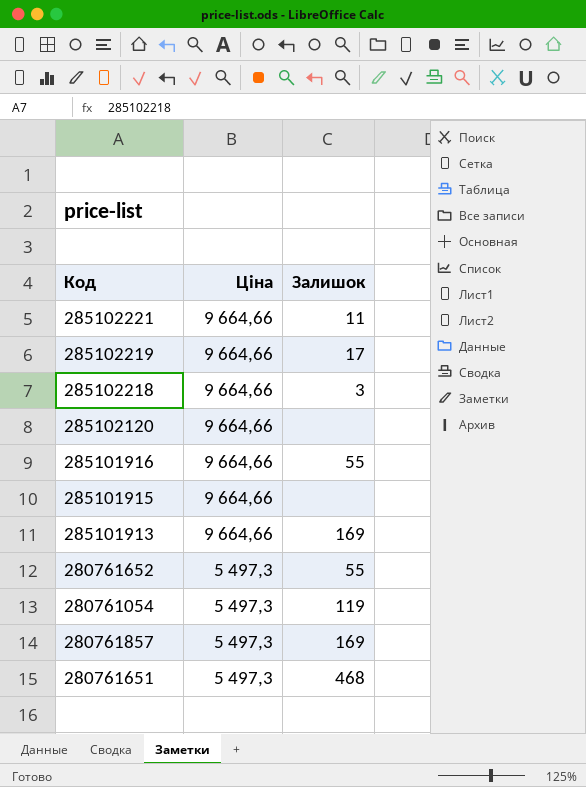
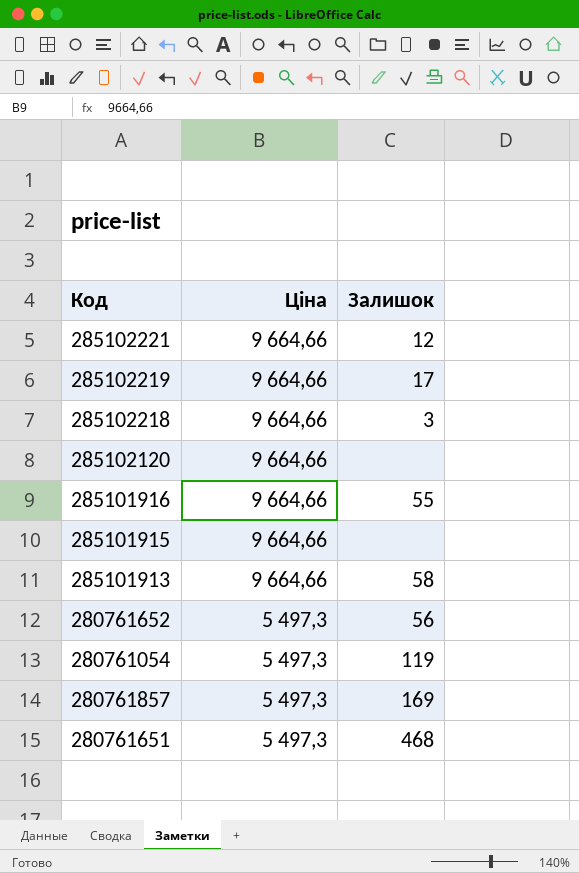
285102221 | Залишок: 11 -> 12
285101913 | Залишок: 169 -> 58
280761652 | Залишок: 55 -> 56

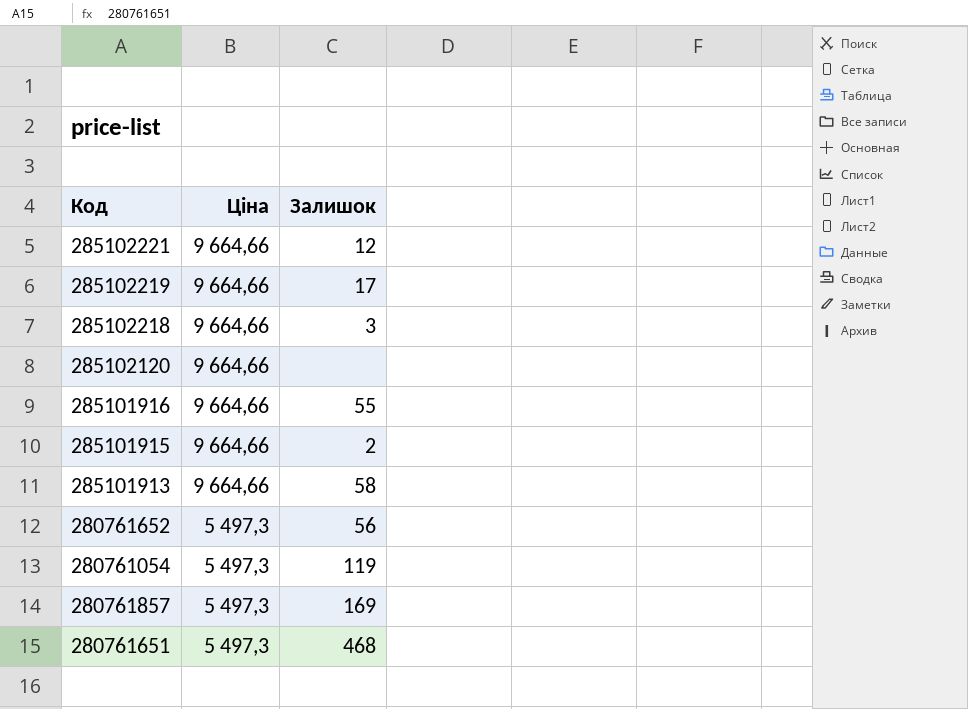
285101915 | Залишок: none -> 2

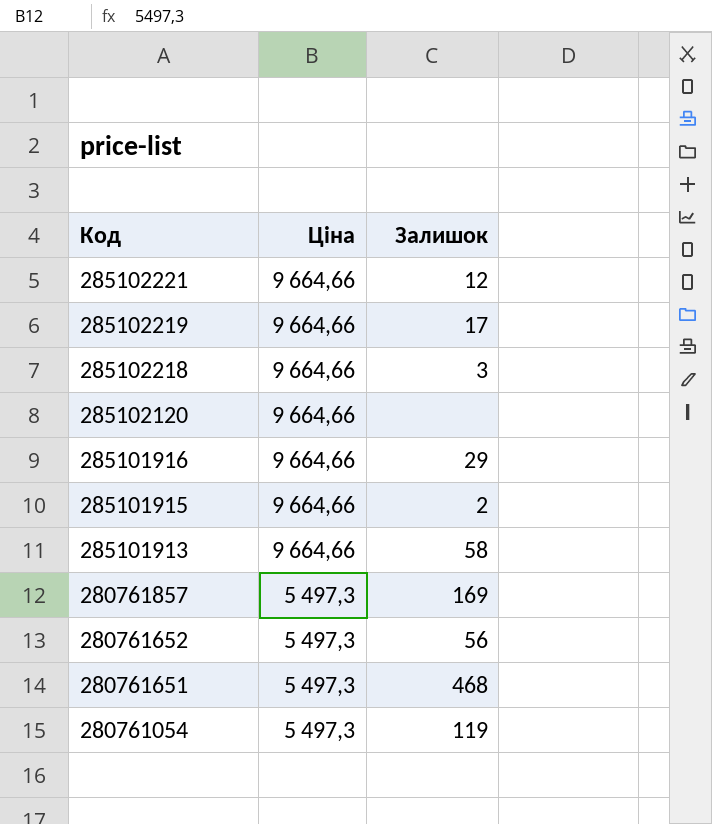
row order: Ціна descending -> Код descending
285101916 | Залишок: 55 -> 29

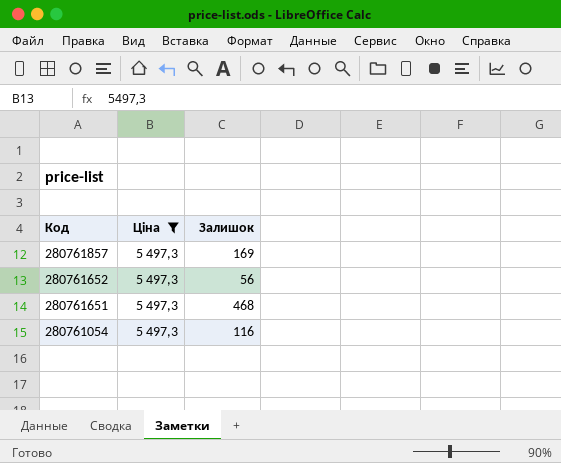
filter: none -> Ціна = 5 497,3
280761054 | Залишок: 119 -> 116

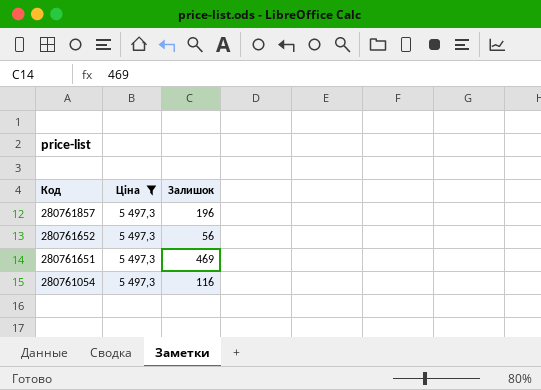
280761857 | Залишок: 169 -> 196
280761651 | Залишок: 468 -> 469

